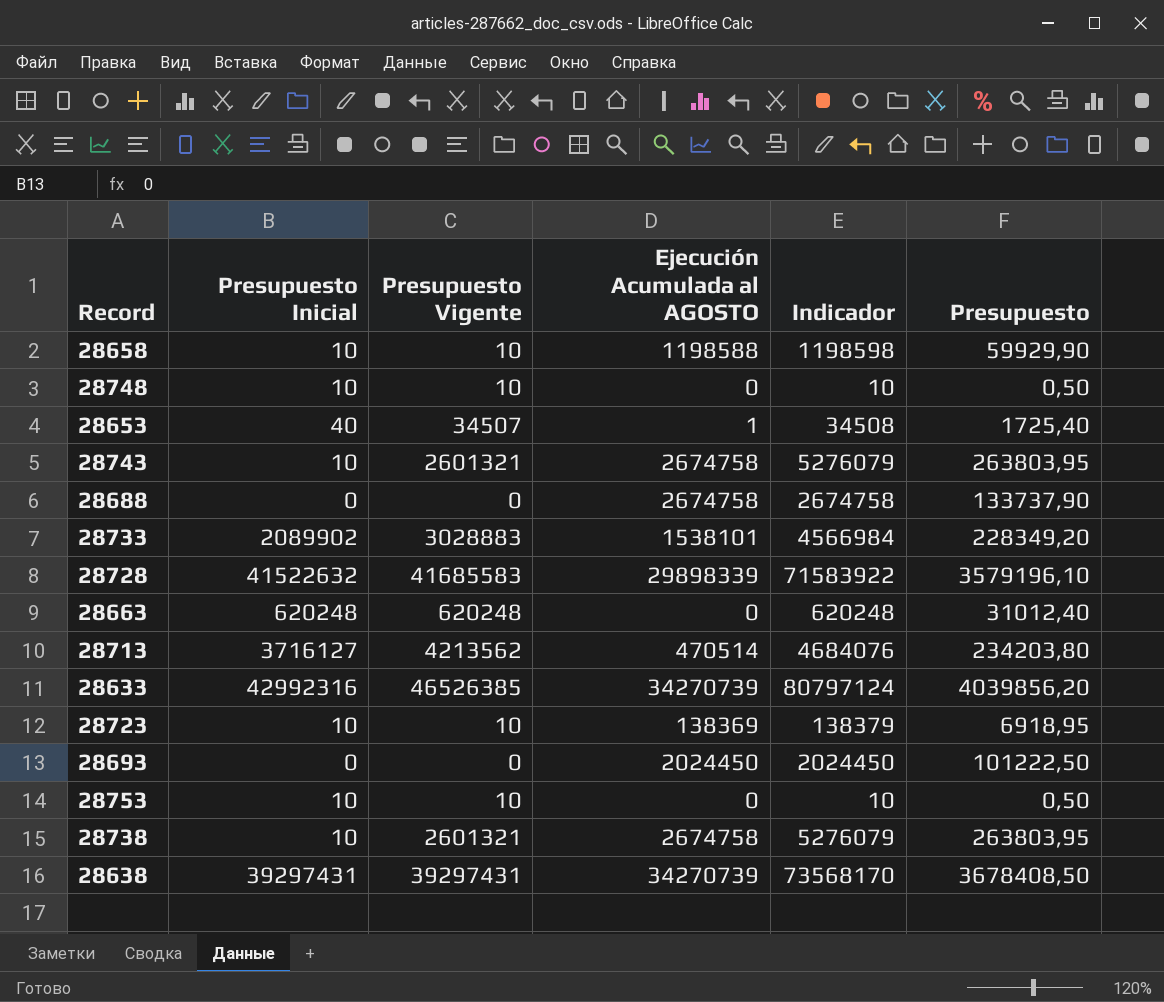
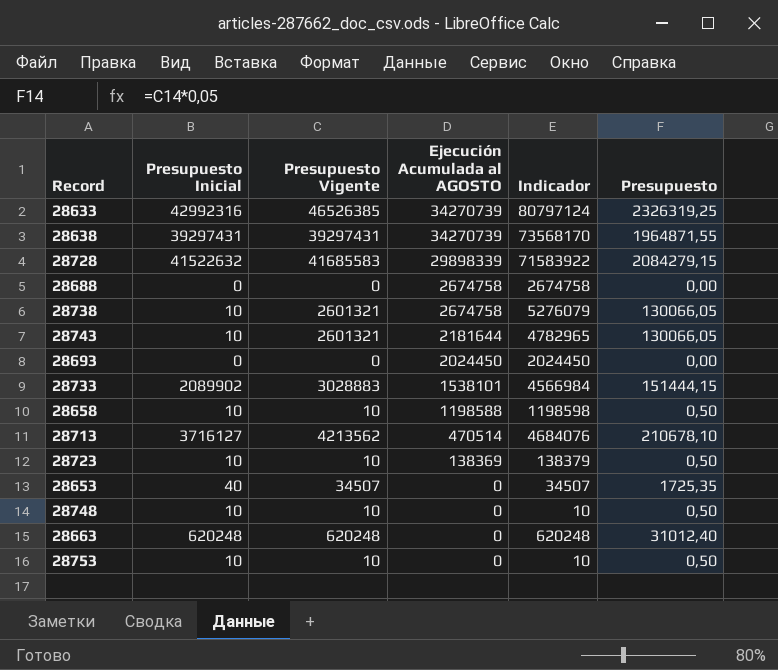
row order: none -> Ejecución Acumulada al AGOSTO descending
column Presupuesto | formula: [Indicador] * 0,05 -> [Presupuesto Vigente] * 0,05
28743 | Ejecución Acumulada al AGOSTO: 2674758 -> 2181644
28743 | Indicador: 5276079 -> 4782965
28653 | Ejecución Acumulada al AGOSTO: 1 -> 0
28653 | Indicador: 34508 -> 34507

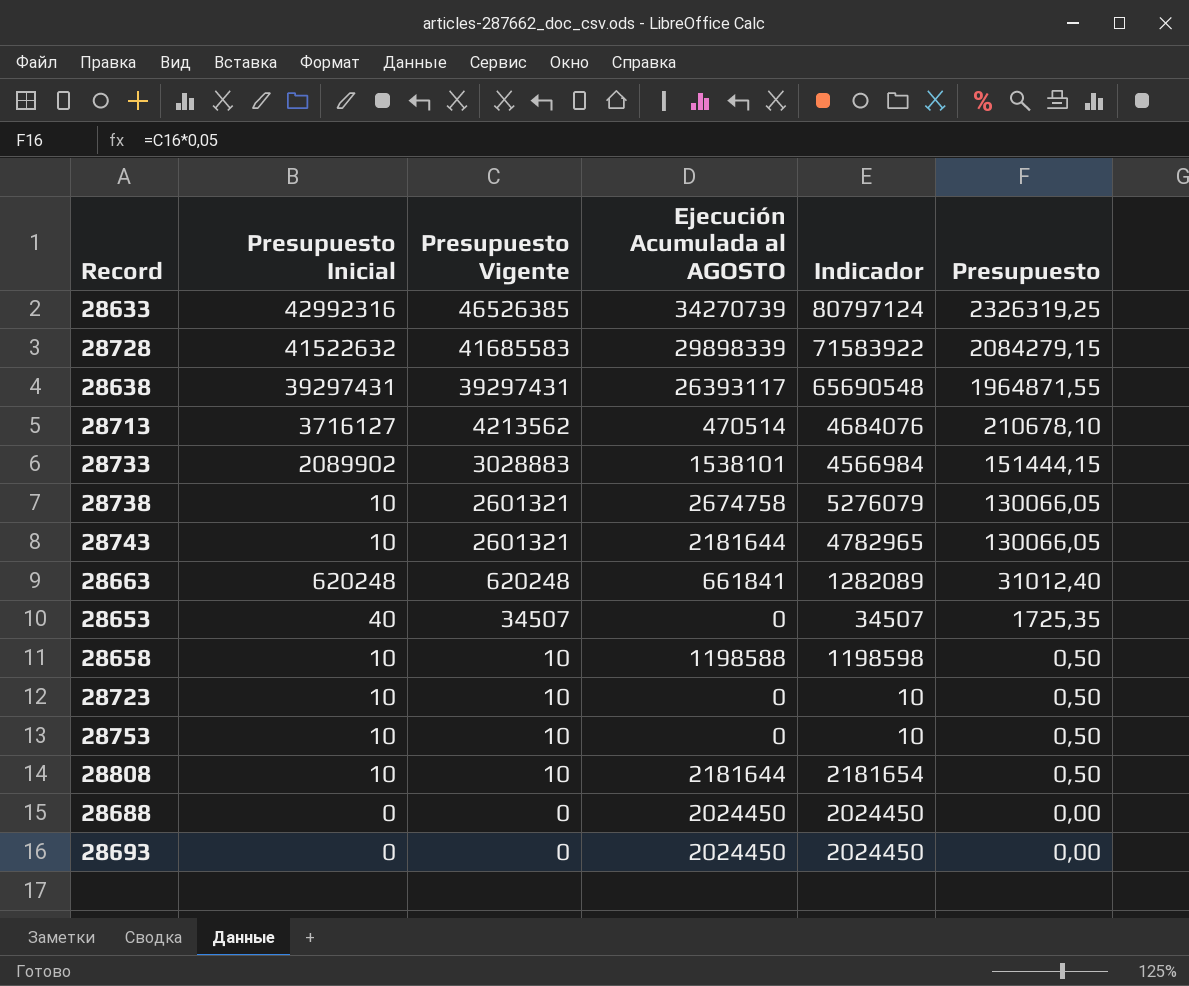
row order: Ejecución Acumulada al AGOSTO descending -> Presupuesto Vigente descending
row 28748: 10 | 10 | 0 | 10 | 0,50 -> none
28638 | Ejecución Acumulada al AGOSTO: 34270739 -> 26393117
28638 | Indicador: 73568170 -> 65690548
28663 | Ejecución Acumulada al AGOSTO: 0 -> 661841
28663 | Indicador: 620248 -> 1282089
28723 | Ejecución Acumulada al AGOSTO: 138369 -> 0
28723 | Indicador: 138379 -> 10
row 28808: none -> 10 | 10 | 2181644 | 2181654 | 0,50
28688 | Ejecución Acumulada al AGOSTO: 2674758 -> 2024450
28688 | Indicador: 2674758 -> 2024450

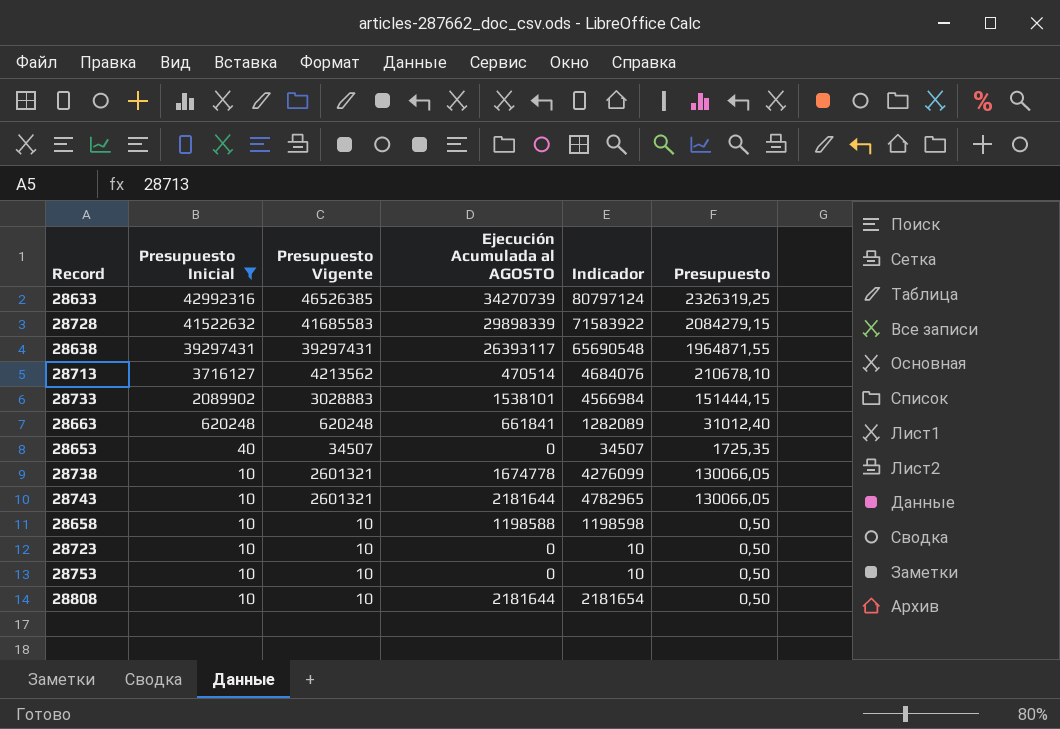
filter: none -> Presupuesto Inicial != 0
row order: Presupuesto Vigente descending -> Presupuesto Inicial descending
28738 | Ejecución Acumulada al AGOSTO: 2674758 -> 1674778
28738 | Indicador: 5276079 -> 4276099

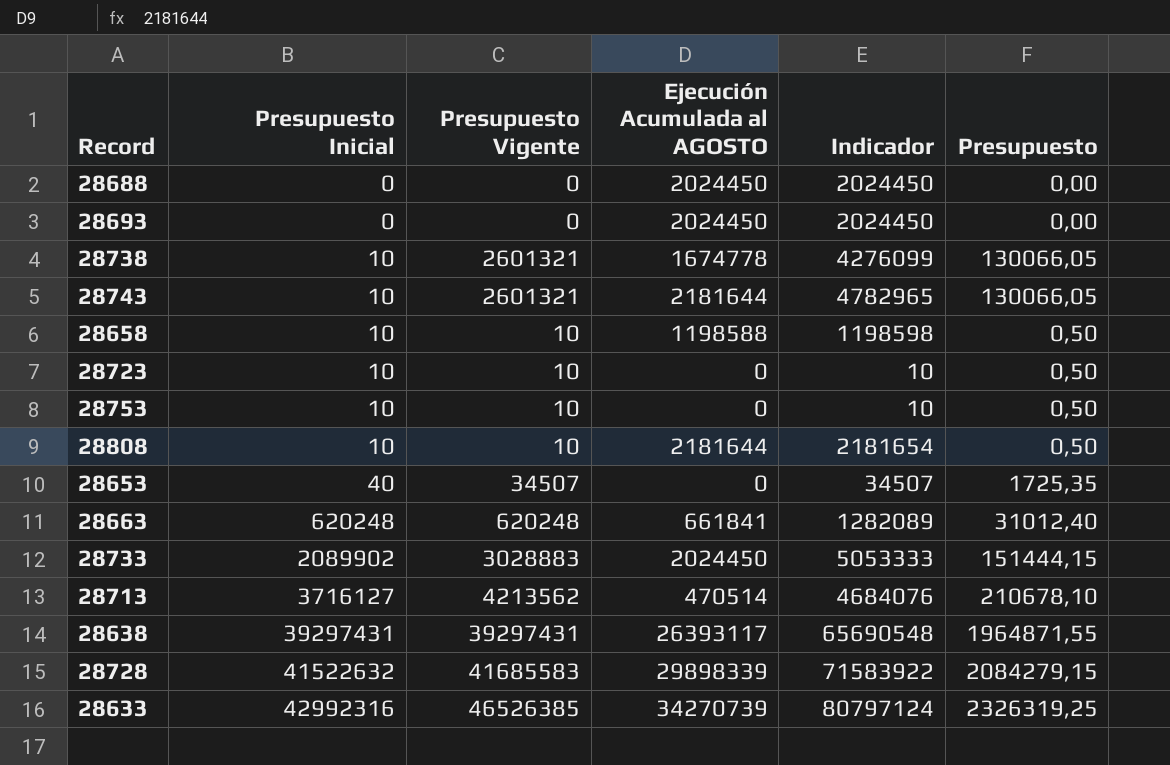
filter: Presupuesto Inicial != 0 -> none
row order: Presupuesto Inicial descending -> Presupuesto Inicial ascending
28733 | Ejecución Acumulada al AGOSTO: 1538101 -> 2024450
28733 | Indicador: 4566984 -> 5053333

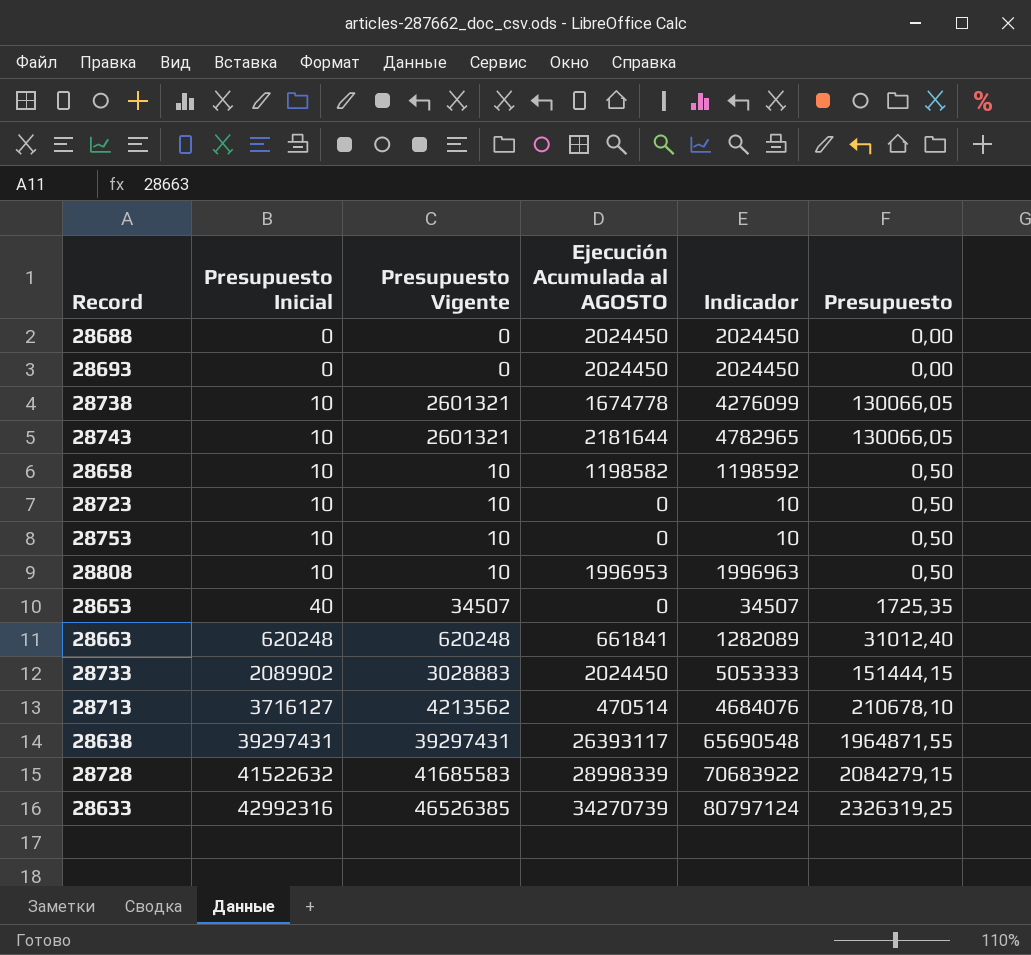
28658 | Ejecución Acumulada al AGOSTO: 1198588 -> 1198582
28658 | Indicador: 1198598 -> 1198592
28808 | Ejecución Acumulada al AGOSTO: 2181644 -> 1996953
28808 | Indicador: 2181654 -> 1996963
28728 | Ejecución Acumulada al AGOSTO: 29898339 -> 28998339
28728 | Indicador: 71583922 -> 70683922

